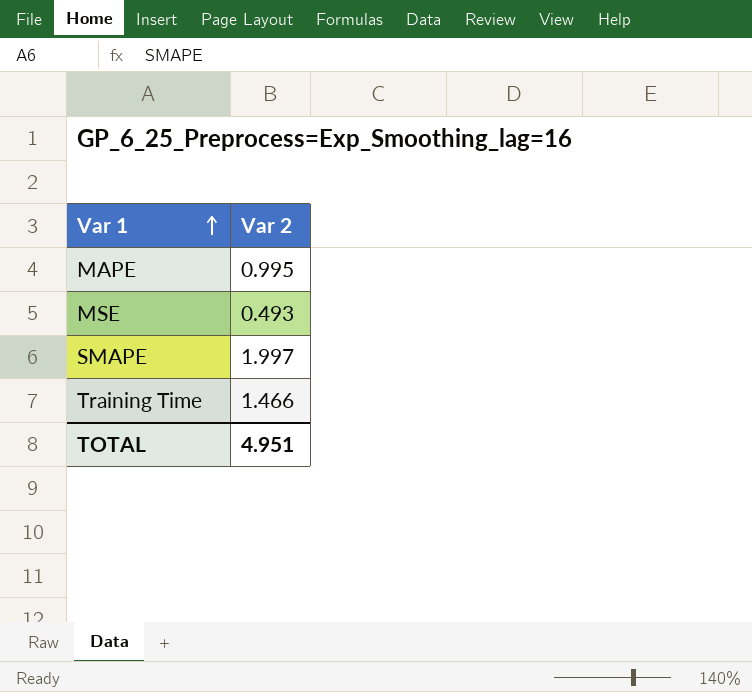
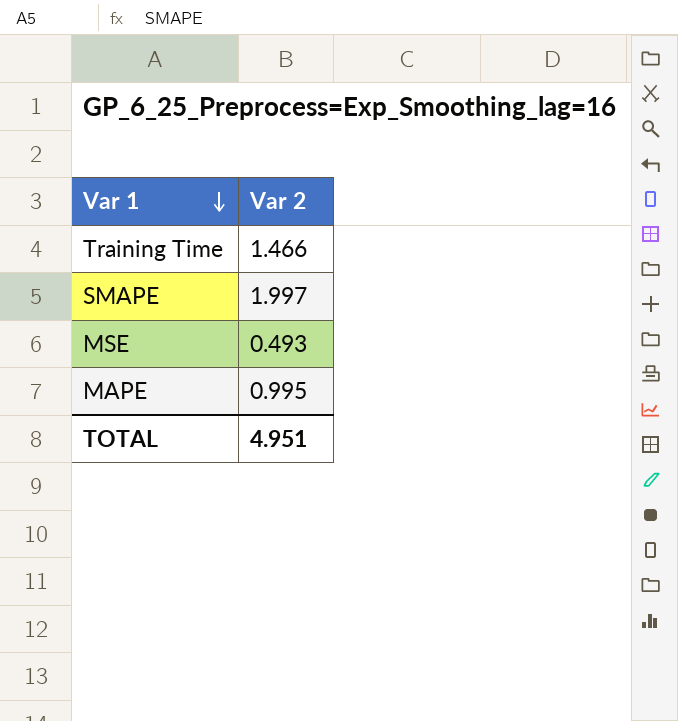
row order: Var 1 ascending -> Var 1 descending

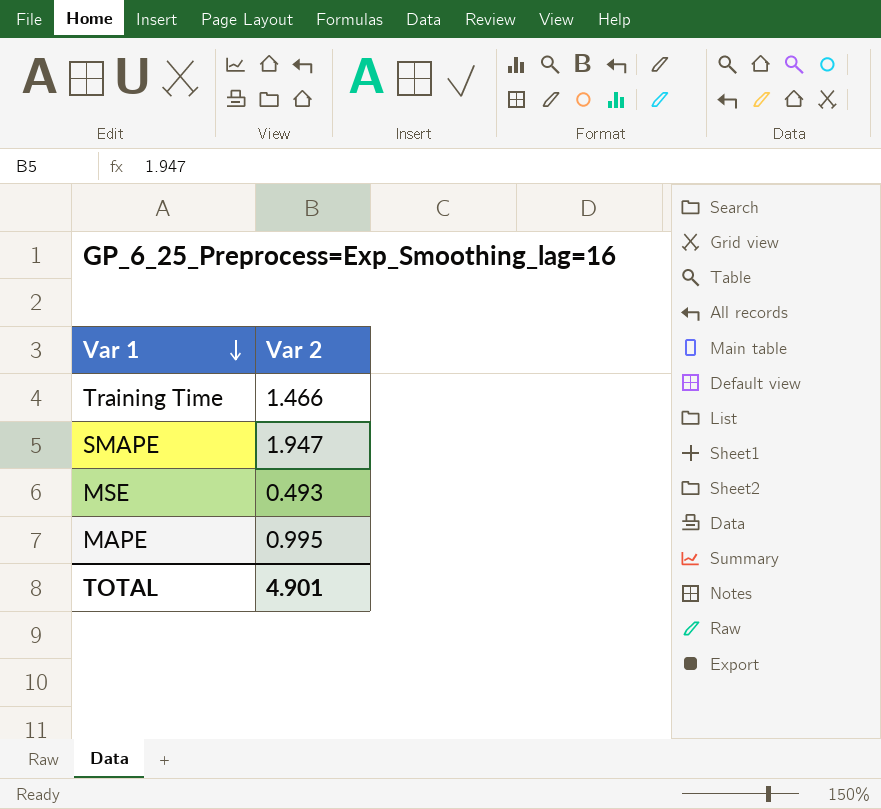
SMAPE | Var 2: 1.997 -> 1.947
TOTAL | Var 2: 4.951 -> 4.901

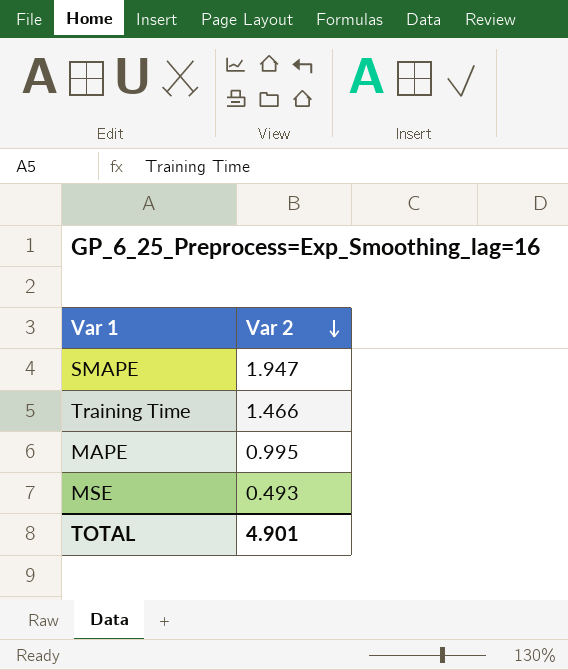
row order: Var 1 descending -> Var 2 descending

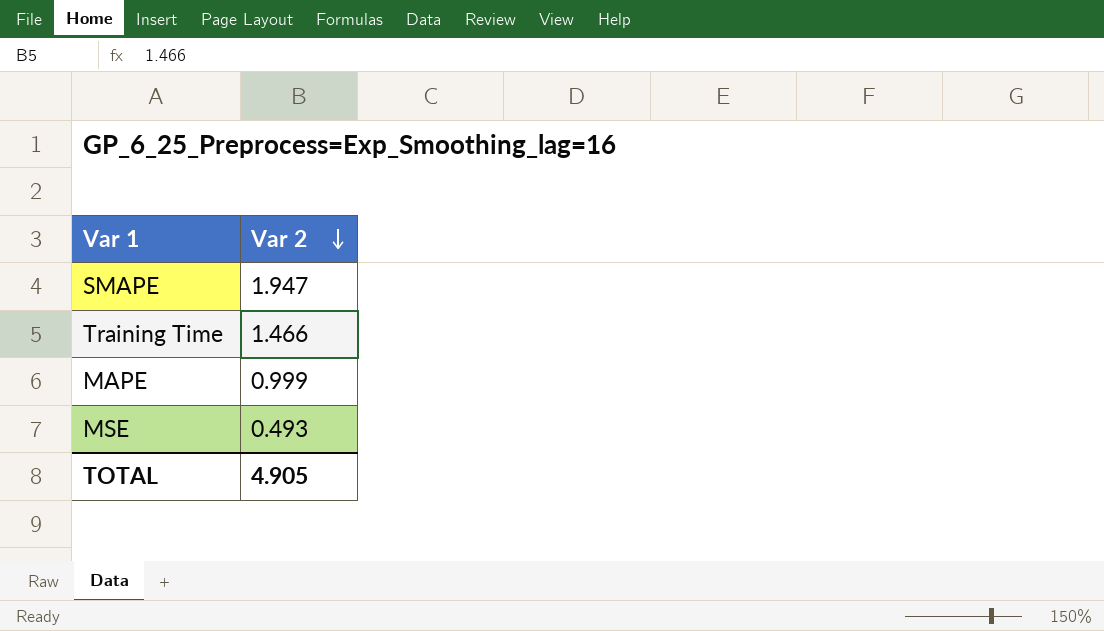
MAPE | Var 2: 0.995 -> 0.999
TOTAL | Var 2: 4.901 -> 4.905

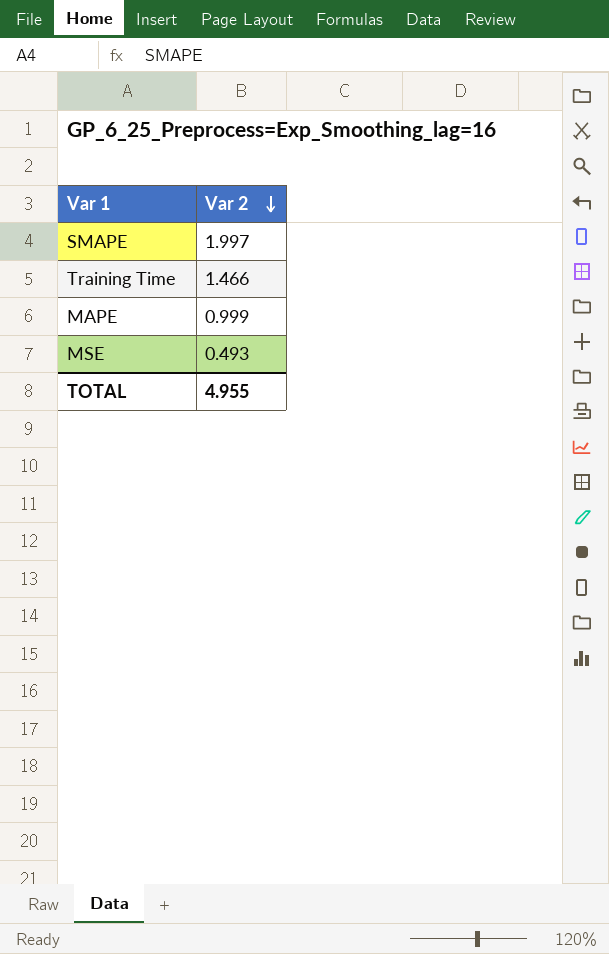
SMAPE | Var 2: 1.947 -> 1.997
TOTAL | Var 2: 4.905 -> 4.955

